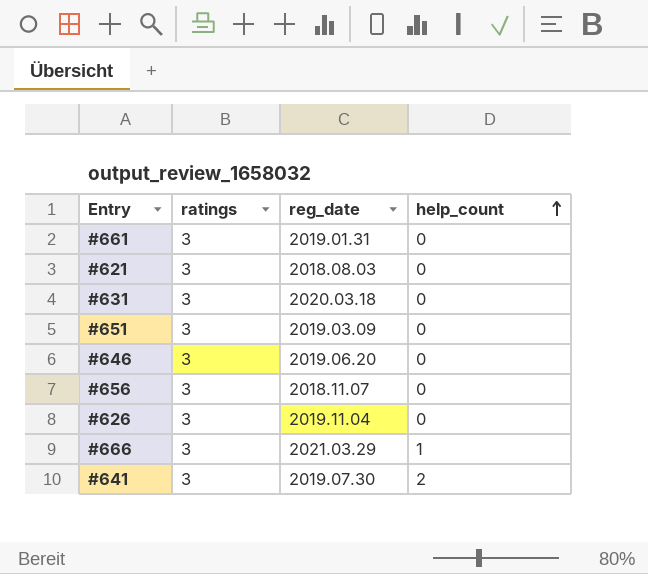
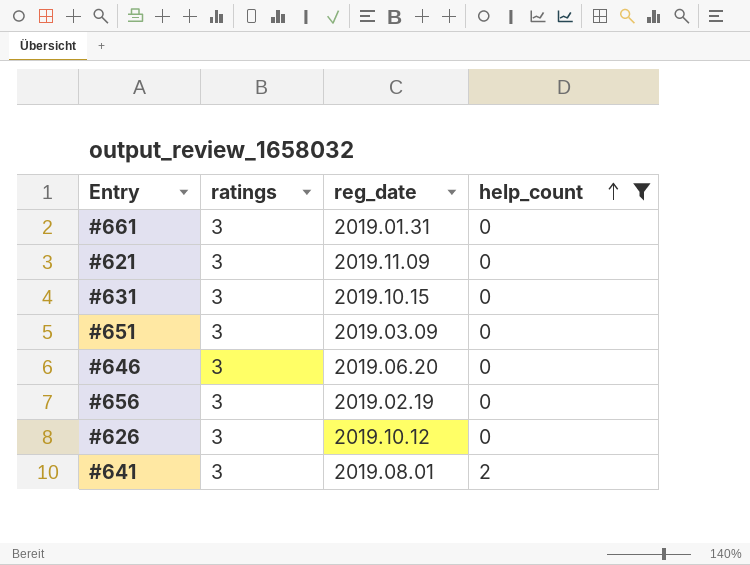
filter: none -> help_count != 1
#621 | reg_date: 2018.08.03 -> 2019.11.09
#631 | reg_date: 2020.03.18 -> 2019.10.15
#656 | reg_date: 2018.11.07 -> 2019.02.19
#626 | reg_date: 2019.11.04 -> 2019.10.12
#641 | reg_date: 2019.07.30 -> 2019.08.01

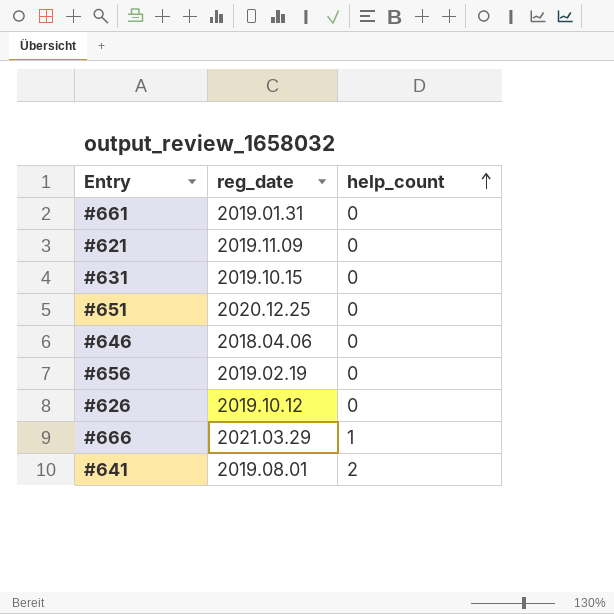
filter: help_count != 1 -> none
column ratings | position: 2 -> none
#651 | reg_date: 2019.03.09 -> 2020.12.25
#646 | reg_date: 2019.06.20 -> 2018.04.06

